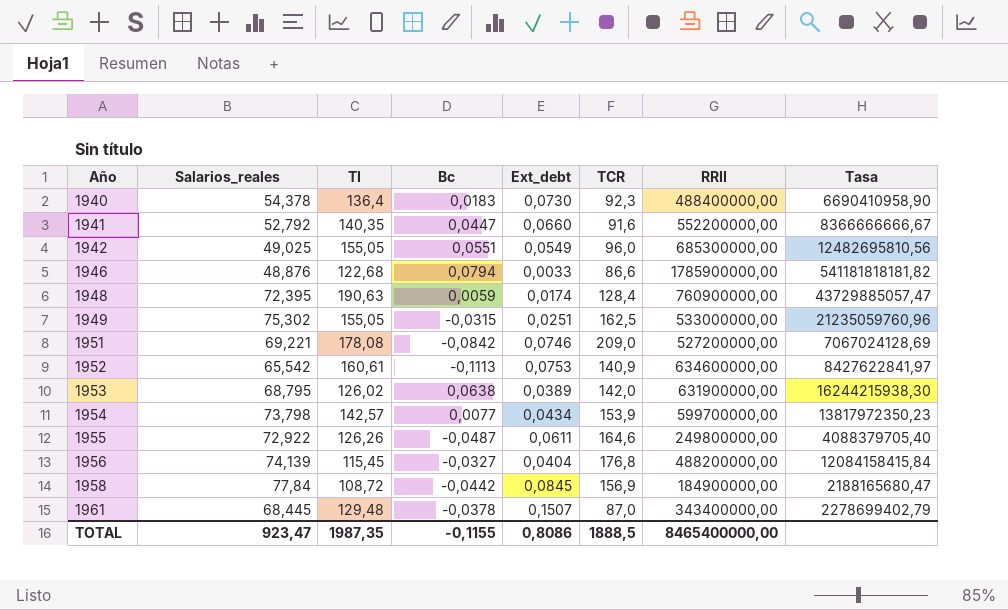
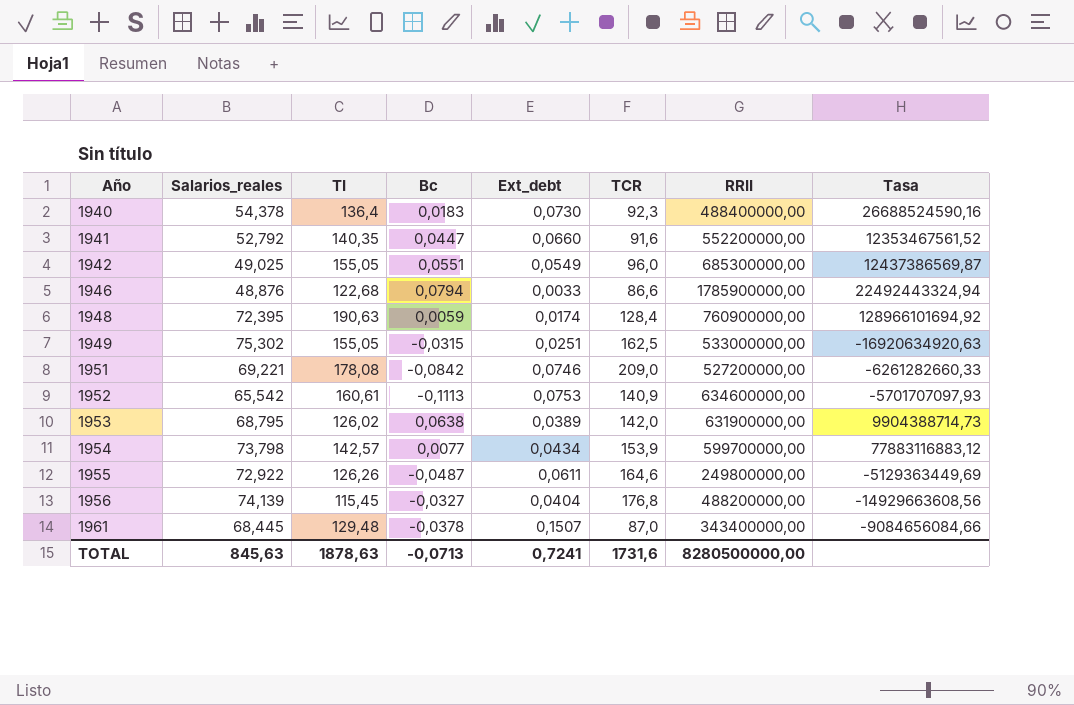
column Tasa | formula: [RRII] / [Ext_debt] -> [RRII] / [Bc]
row 1958: 77,84 | 108,72 | -0,0442 | 0,0845 | 156,9 | 184900000,00 | 2188165680,47 -> none
TOTAL | Salarios_reales: 923,47 -> 845,63
TOTAL | TI: 1987,35 -> 1878,63
TOTAL | Bc: -0,1155 -> -0,0713
TOTAL | Ext_debt: 0,8086 -> 0,7241
TOTAL | TCR: 1888,5 -> 1731,6
TOTAL | RRII: 8465400000,00 -> 8280500000,00

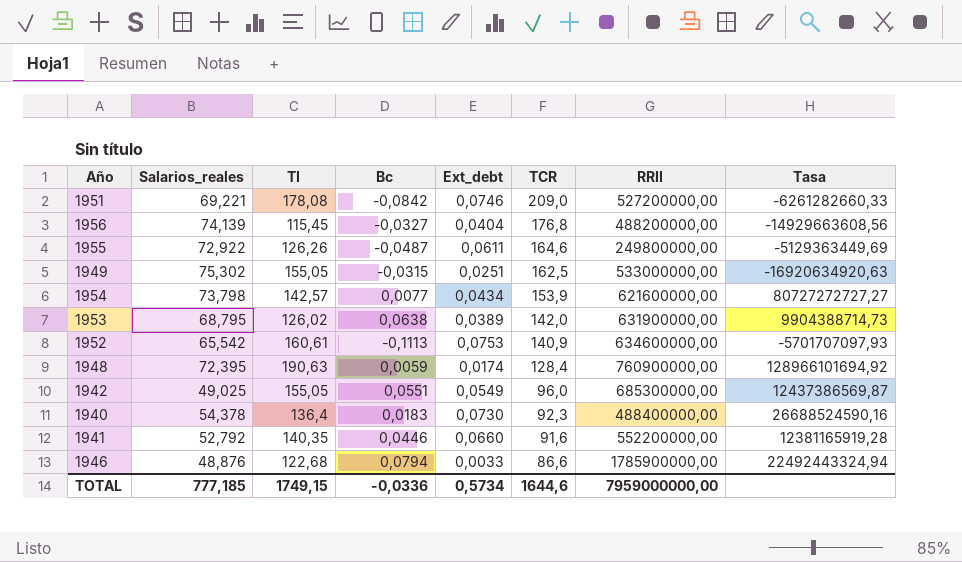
row order: Año ascending -> TCR descending
row 1961: 68,445 | 129,48 | -0,0378 | 0,1507 | 87,0 | 343400000,00 | -9084656084,66 -> none
1954 | RRII: 599700000,00 -> 621600000,00
1954 | Tasa: 77883116883,12 -> 80727272727,27
1941 | Bc: 0,0447 -> 0,0446
1941 | Tasa: 12353467561,52 -> 12381165919,28
TOTAL | Salarios_reales: 845,63 -> 777,185
TOTAL | TI: 1878,63 -> 1749,15
TOTAL | Bc: -0,0713 -> -0,0336
TOTAL | Ext_debt: 0,7241 -> 0,5734
TOTAL | TCR: 1731,6 -> 1644,6
TOTAL | RRII: 8280500000,00 -> 7959000000,00

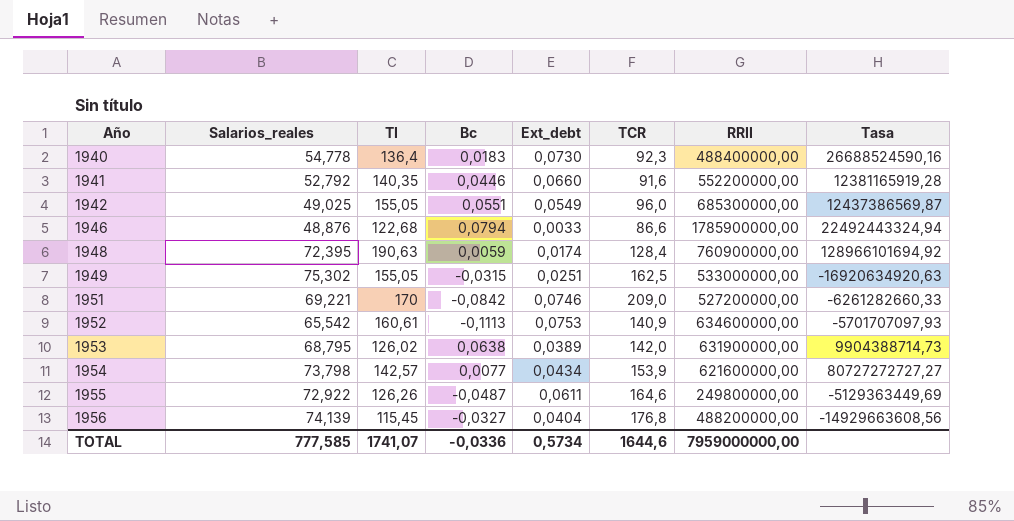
row order: TCR descending -> Año ascending
1940 | Salarios_reales: 54,378 -> 54,778
1951 | TI: 178,08 -> 170
TOTAL | Salarios_reales: 777,185 -> 777,585
TOTAL | TI: 1749,15 -> 1741,07

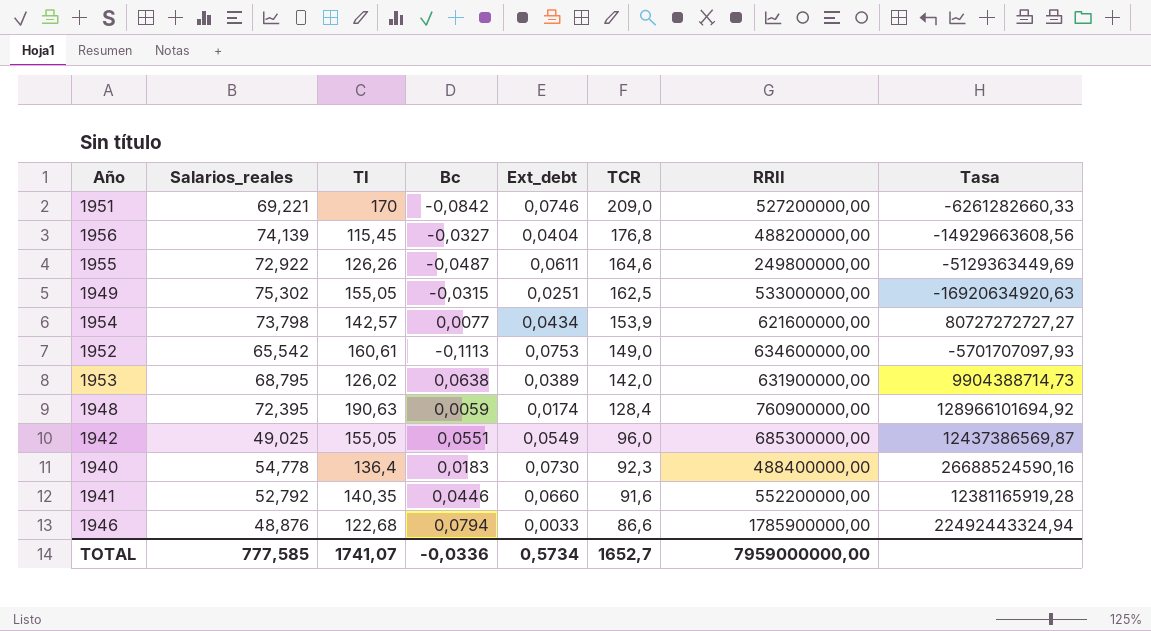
row order: Año ascending -> TCR descending
1952 | TCR: 140,9 -> 149,0
TOTAL | TCR: 1644,6 -> 1652,7

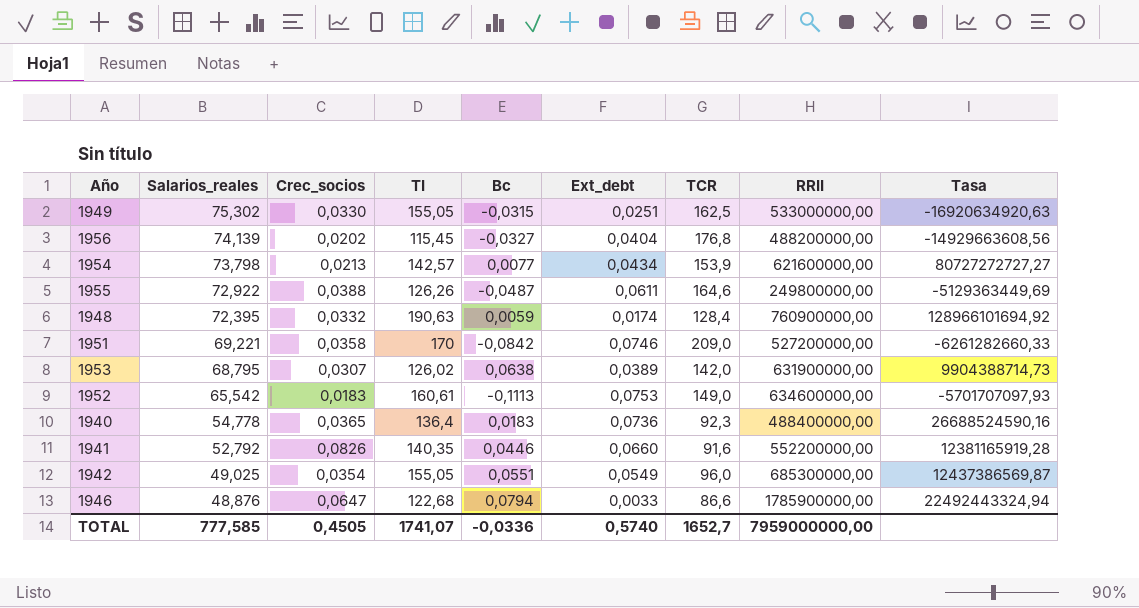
row order: TCR descending -> Salarios_reales descending
column Crec_socios | position: none -> 3
1940 | Ext_debt: 0,0730 -> 0,0736
TOTAL | Ext_debt: 0,5734 -> 0,5740

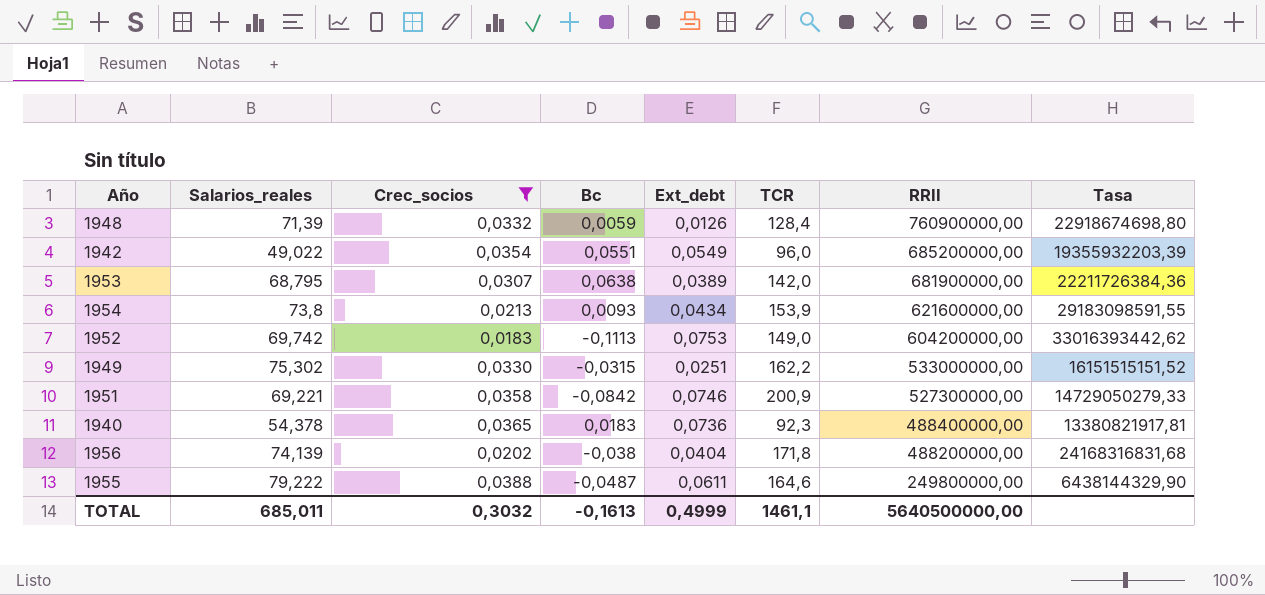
filter: none -> Crec_socios <= 0,0388
row order: Salarios_reales descending -> RRII descending
column TI | position: 4 -> none
column Tasa | formula: [RRII] / [Bc] -> [RRII] / [Crec_socios]
1948 | Salarios_reales: 72,395 -> 71,39
1948 | Ext_debt: 0,0174 -> 0,0126
1942 | Salarios_reales: 49,025 -> 49,022
1942 | RRII: 685300000,00 -> 685200000,00
1953 | RRII: 631900000,00 -> 681900000,00
1954 | Salarios_reales: 73,798 -> 73,8
1954 | Bc: 0,0077 -> 0,0093
1952 | Salarios_reales: 65,542 -> 69,742
1952 | RRII: 634600000,00 -> 604200000,00
1949 | TCR: 162,5 -> 162,2
1951 | TCR: 209,0 -> 200,9
1951 | RRII: 527200000,00 -> 527300000,00
1940 | Salarios_reales: 54,778 -> 54,378
1956 | Bc: -0,0327 -> -0,038
1956 | TCR: 176,8 -> 171,8
1955 | Salarios_reales: 72,922 -> 79,222
TOTAL | Salarios_reales: 777,585 -> 685,011
TOTAL | Crec_socios: 0,4505 -> 0,3032
TOTAL | Bc: -0,0336 -> -0,1613
TOTAL | Ext_debt: 0,5740 -> 0,4999
TOTAL | TCR: 1652,7 -> 1461,1
TOTAL | RRII: 7959000000,00 -> 5640500000,00

